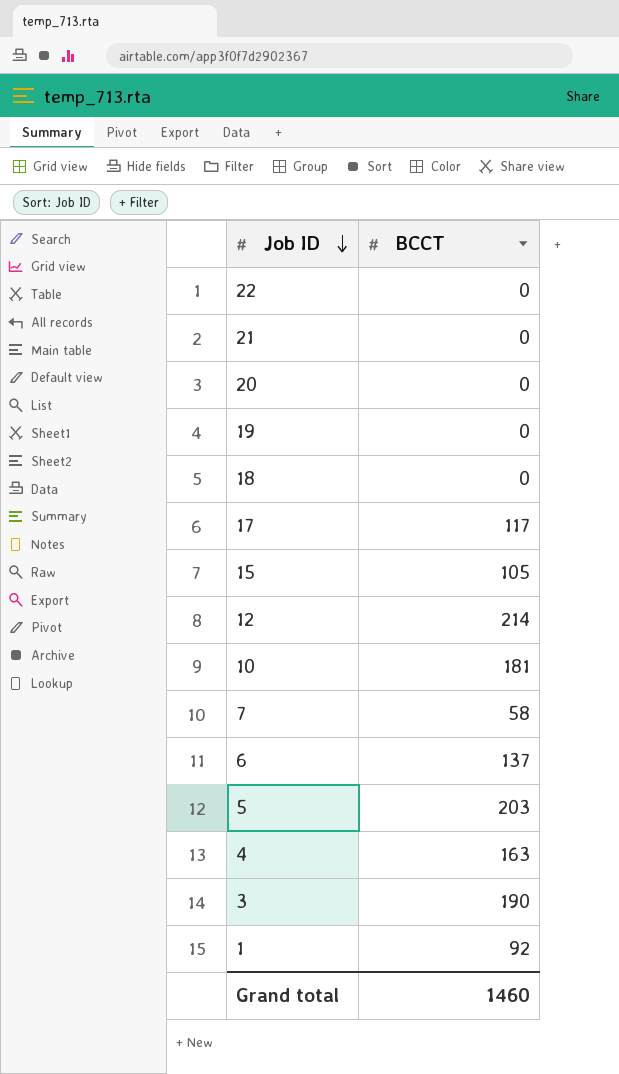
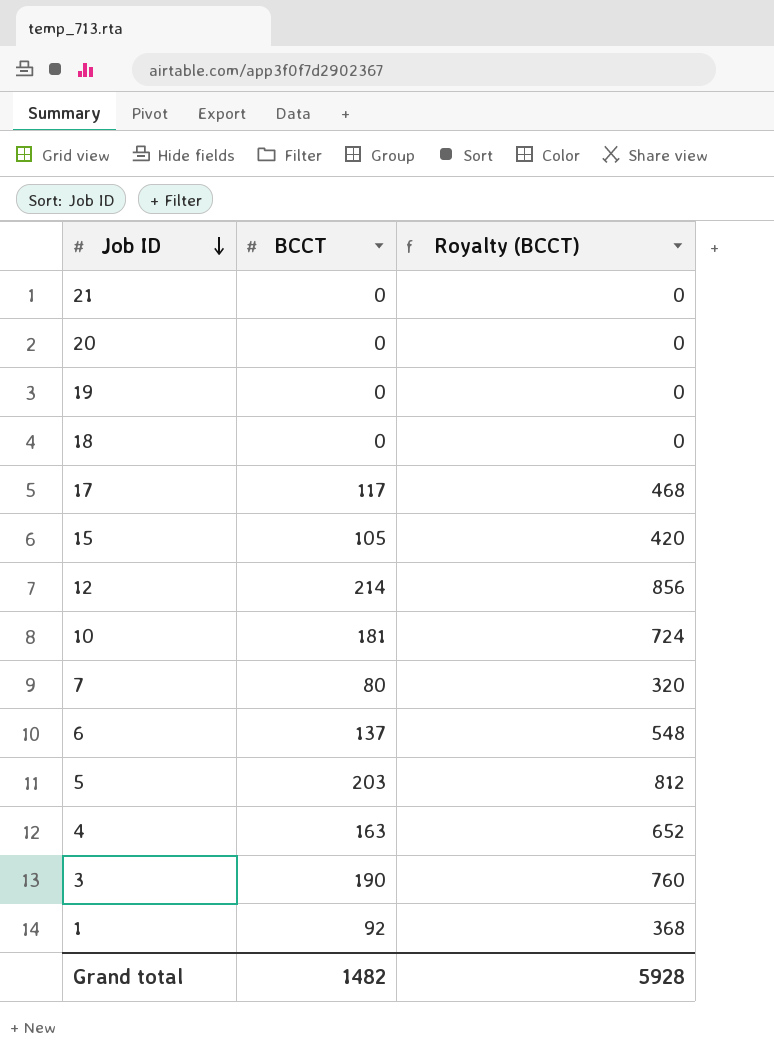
column Royalty (BCCT) | formula: none -> [BCCT] * 4
row 22: 0 -> none
7 | BCCT: 58 -> 80
Grand total | BCCT: 1460 -> 1482

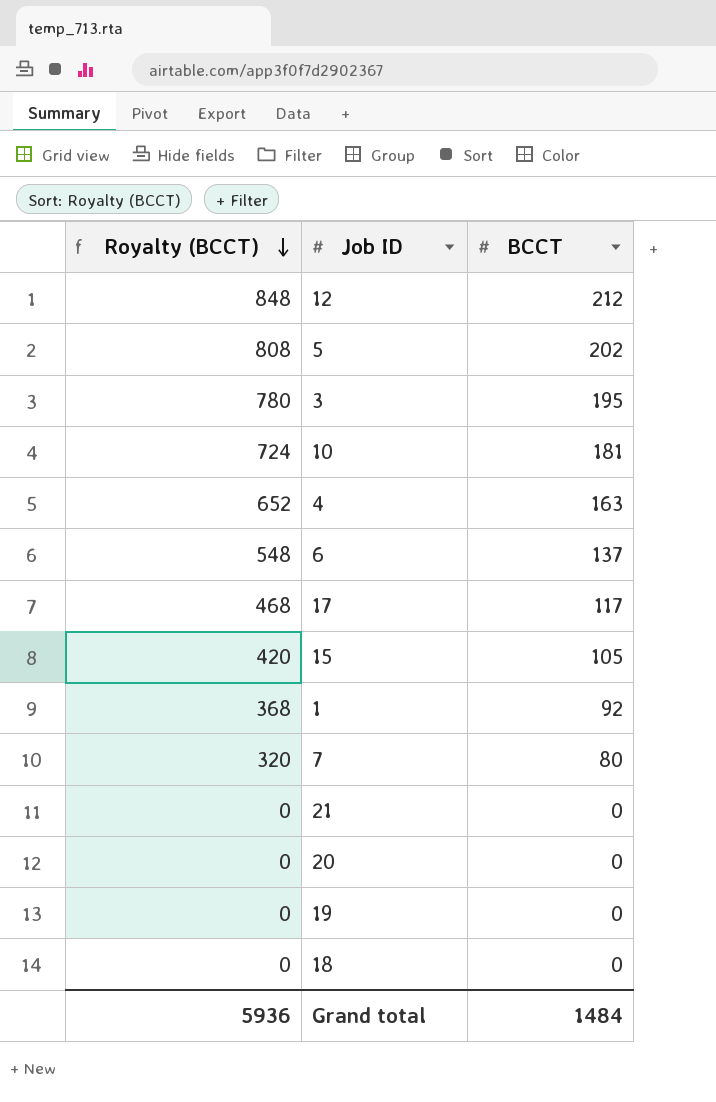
row order: Job ID descending -> Royalty (BCCT) descending
column Royalty (BCCT) | position: 3 -> 1
12 | Royalty (BCCT): 856 -> 848
12 | BCCT: 214 -> 212
5 | Royalty (BCCT): 812 -> 808
5 | BCCT: 203 -> 202
3 | Royalty (BCCT): 760 -> 780
3 | BCCT: 190 -> 195
Grand total | Royalty (BCCT): 5928 -> 5936
Grand total | BCCT: 1482 -> 1484

